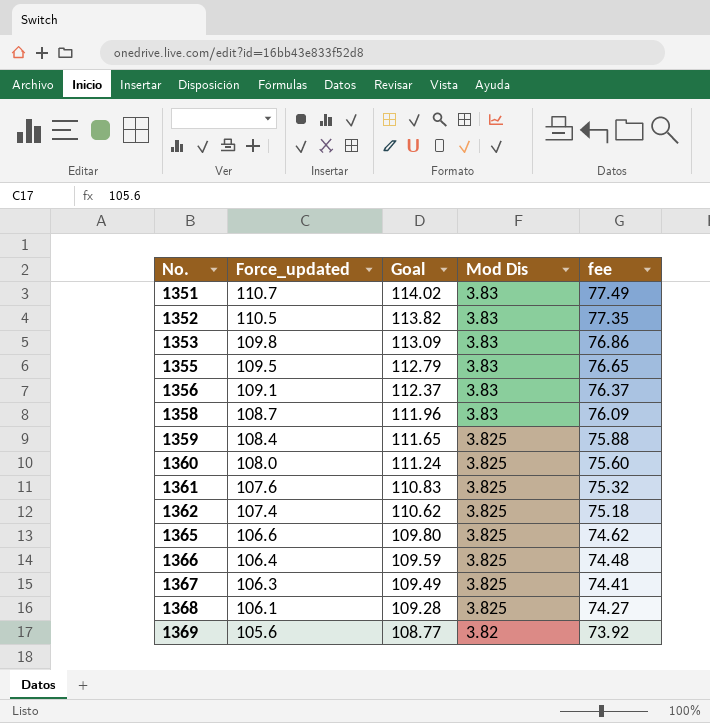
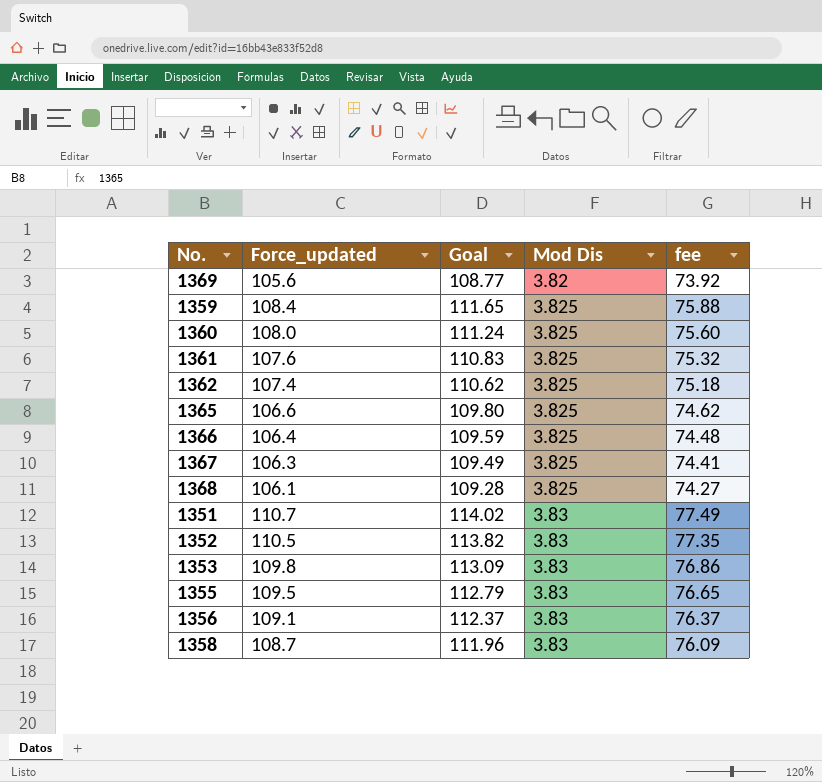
row order: No. ascending -> Mod Dis ascending

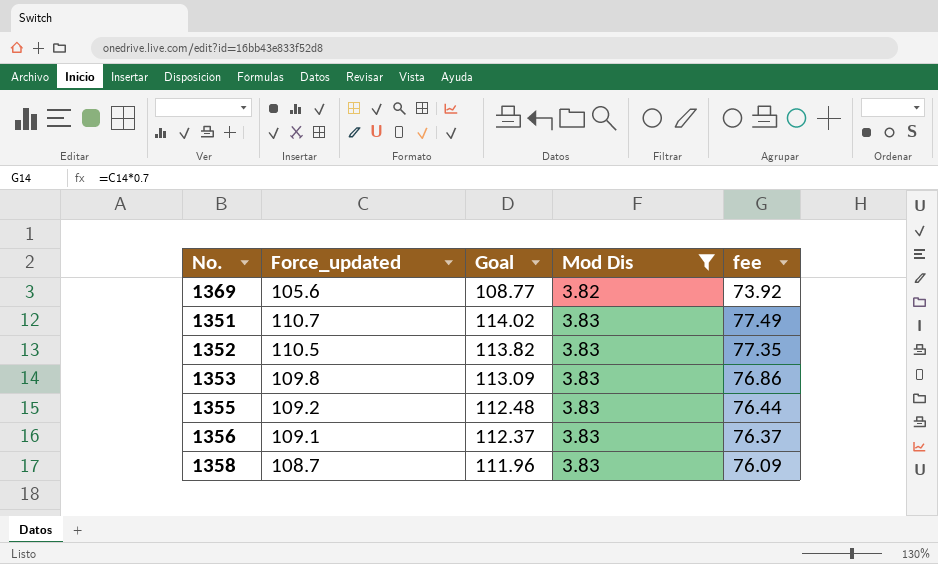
filter: none -> Mod Dis != 3.825
1355 | Force_updated: 109.5 -> 109.2
1355 | Goal: 112.79 -> 112.48
1355 | fee: 76.65 -> 76.44

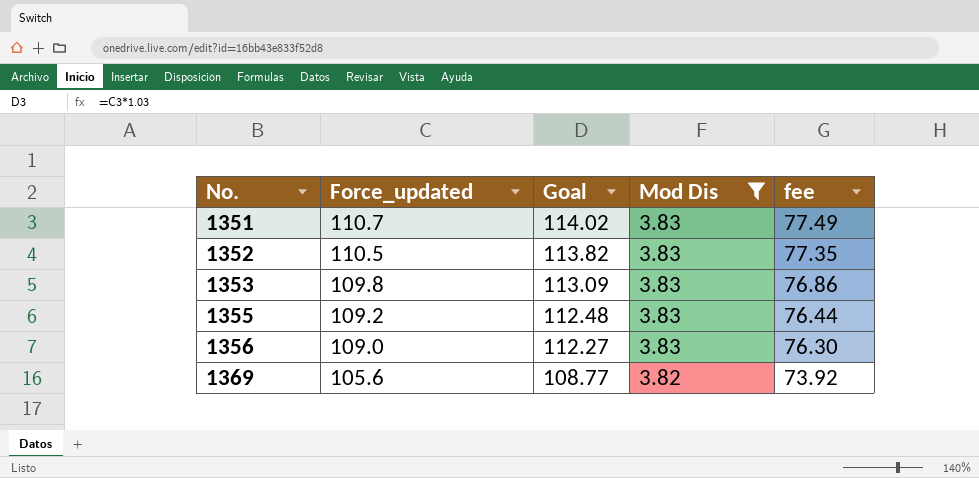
row order: Mod Dis ascending -> No. ascending
row 1358: 108.7 | 111.96 | 3.83 | 76.09 -> none
1356 | Force_updated: 109.1 -> 109.0
1356 | Goal: 112.37 -> 112.27
1356 | fee: 76.37 -> 76.30

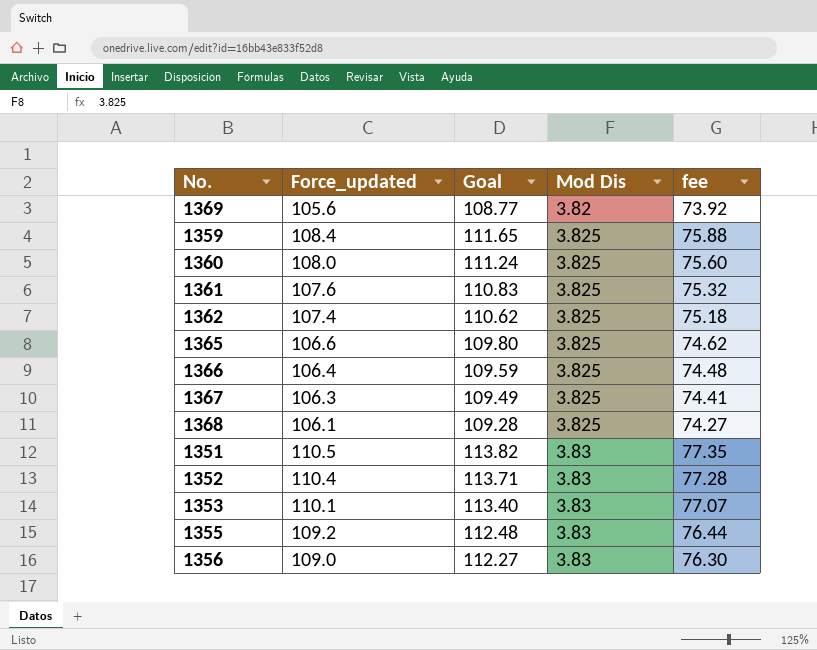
filter: Mod Dis != 3.825 -> none
row order: No. ascending -> Mod Dis ascending
1351 | Force_updated: 110.7 -> 110.5
1351 | Goal: 114.02 -> 113.82
1351 | fee: 77.49 -> 77.35
1352 | Force_updated: 110.5 -> 110.4
1352 | Goal: 113.82 -> 113.71
1352 | fee: 77.35 -> 77.28
1353 | Force_updated: 109.8 -> 110.1
1353 | Goal: 113.09 -> 113.40
1353 | fee: 76.86 -> 77.07

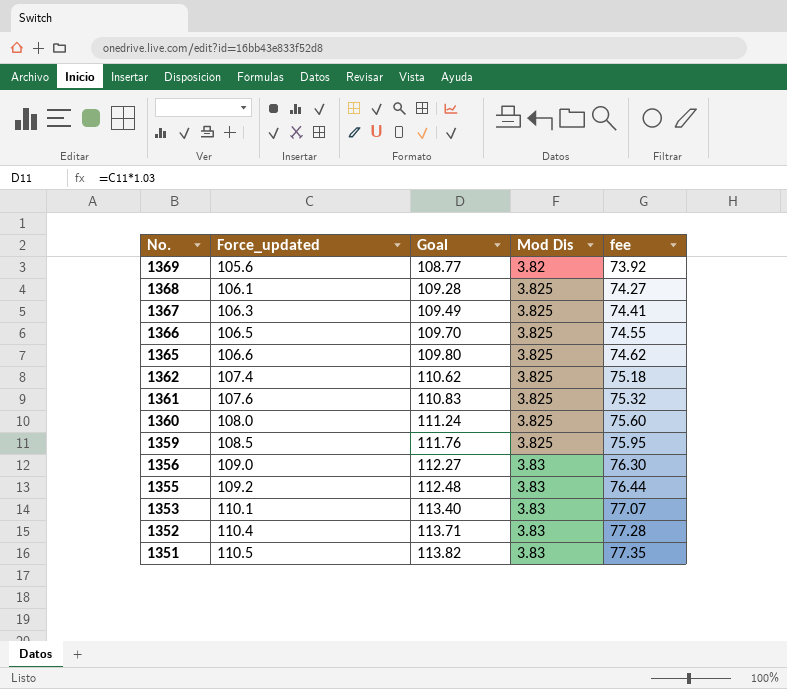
row order: Mod Dis ascending -> No. descending
1366 | Force_updated: 106.4 -> 106.5
1366 | Goal: 109.59 -> 109.70
1366 | fee: 74.48 -> 74.55
1359 | Force_updated: 108.4 -> 108.5
1359 | Goal: 111.65 -> 111.76
1359 | fee: 75.88 -> 75.95

